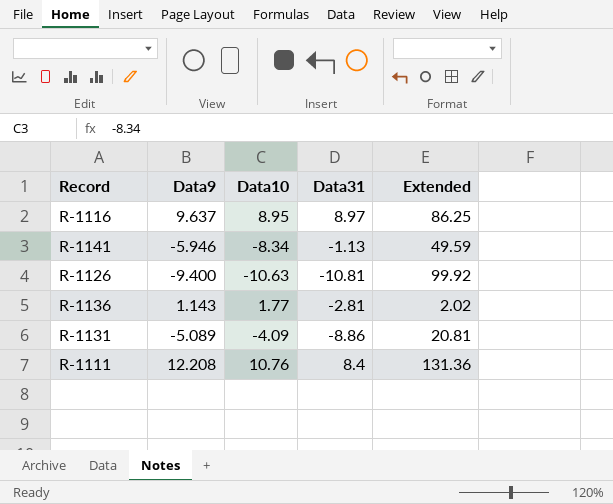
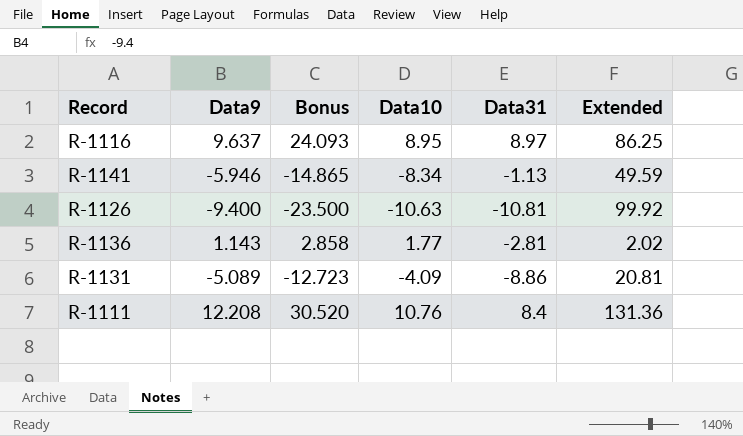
column Bonus | formula: none -> [Data9] * 2.5

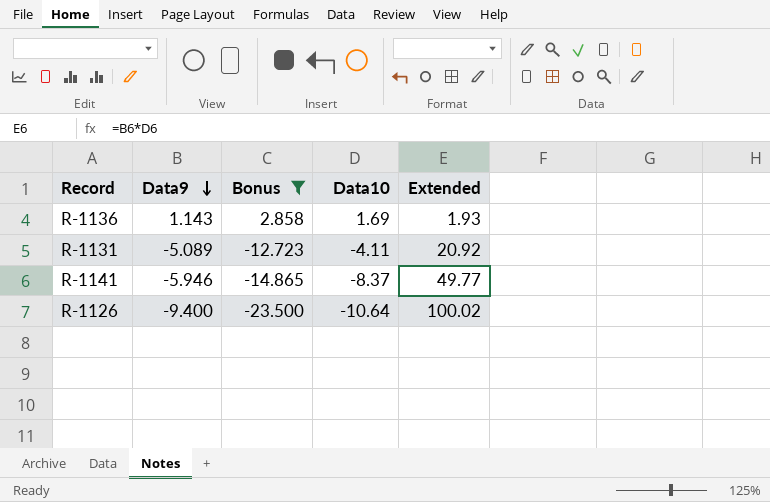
filter: none -> Bonus <= 2.858
row order: none -> Data9 descending
column Data31 | position: 5 -> none
R-1136 | Data10: 1.77 -> 1.69
R-1136 | Extended: 2.02 -> 1.93
R-1131 | Data10: -4.09 -> -4.11
R-1131 | Extended: 20.81 -> 20.92
R-1141 | Data10: -8.34 -> -8.37
R-1141 | Extended: 49.59 -> 49.77
R-1126 | Data10: -10.63 -> -10.64
R-1126 | Extended: 99.92 -> 100.02

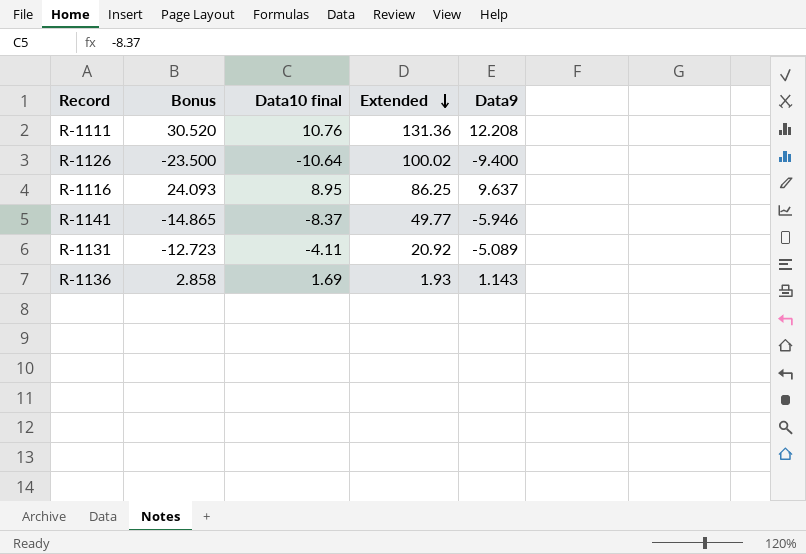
filter: Bonus <= 2.858 -> none
row order: Data9 descending -> Extended descending
column name: Data10 -> Data10 final
column Data9 | position: 2 -> 5

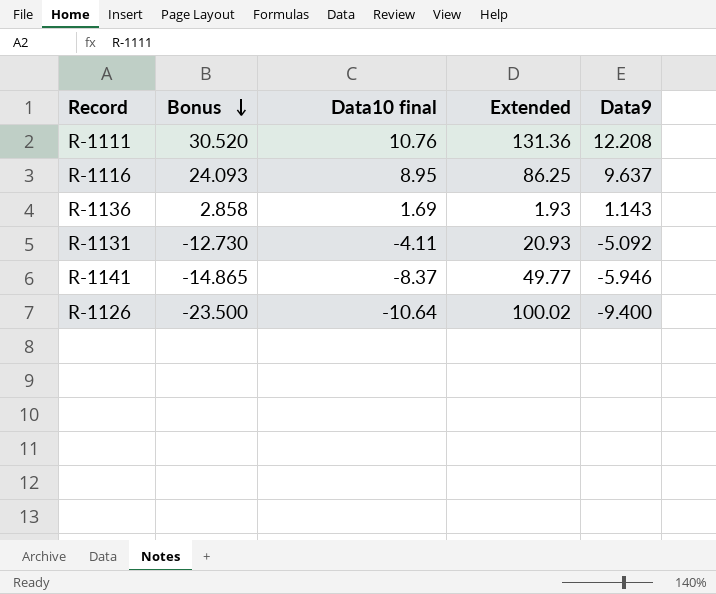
row order: Extended descending -> Bonus descending
R-1131 | Bonus: -12.723 -> -12.730
R-1131 | Extended: 20.92 -> 20.93
R-1131 | Data9: -5.089 -> -5.092

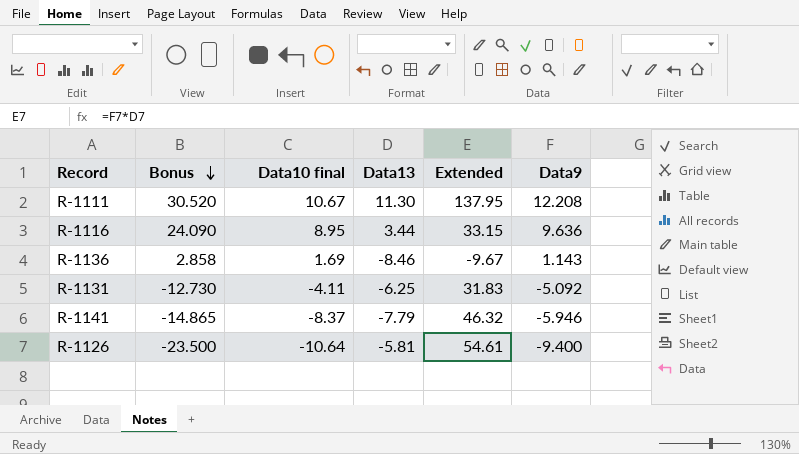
column Data13 | position: none -> 4
column Extended | formula: [Data10 final] * [Data9] -> [Data13] * [Data9]
R-1111 | Data10 final: 10.76 -> 10.67
R-1116 | Bonus: 24.093 -> 24.090
R-1116 | Data9: 9.637 -> 9.636

